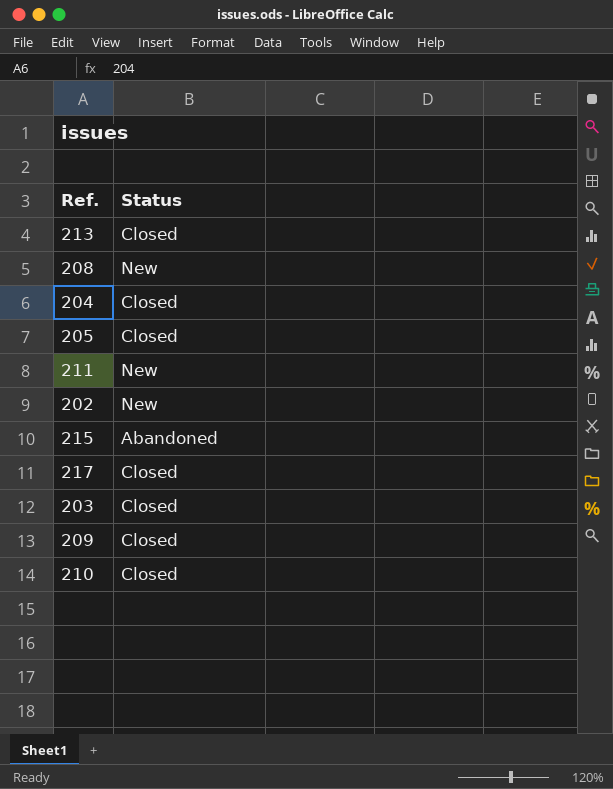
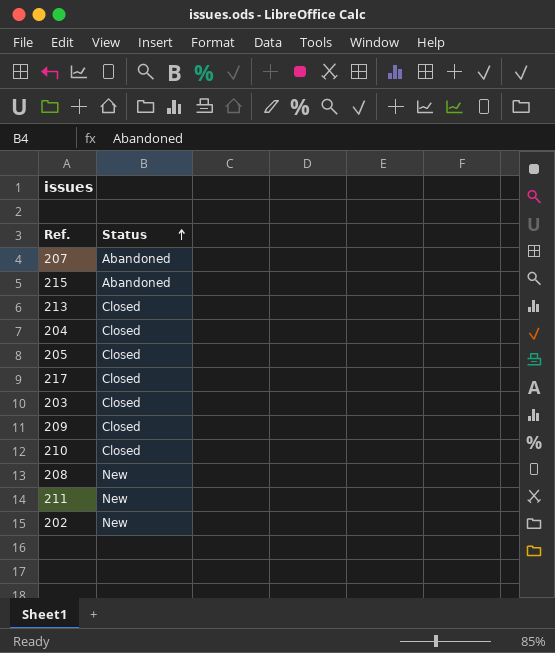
row order: none -> Status ascending
row 207: none -> Abandoned

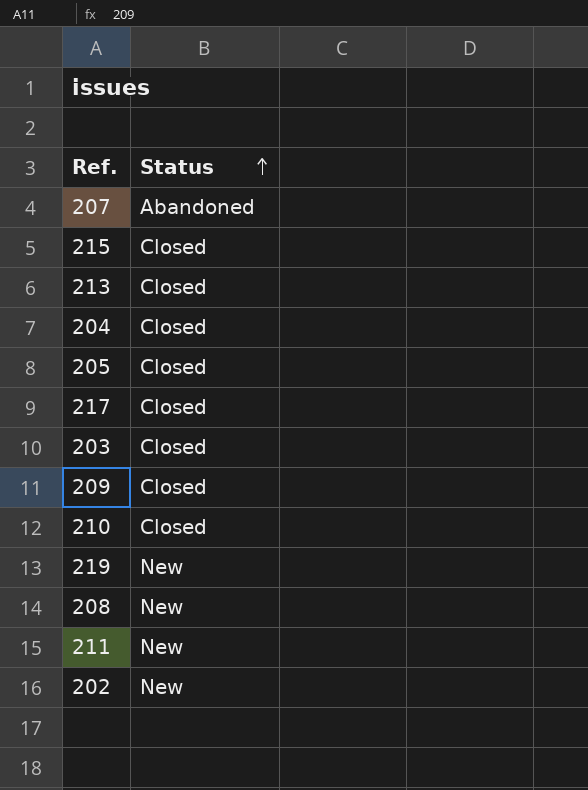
215 | Status: Abandoned -> Closed
row 219: none -> New

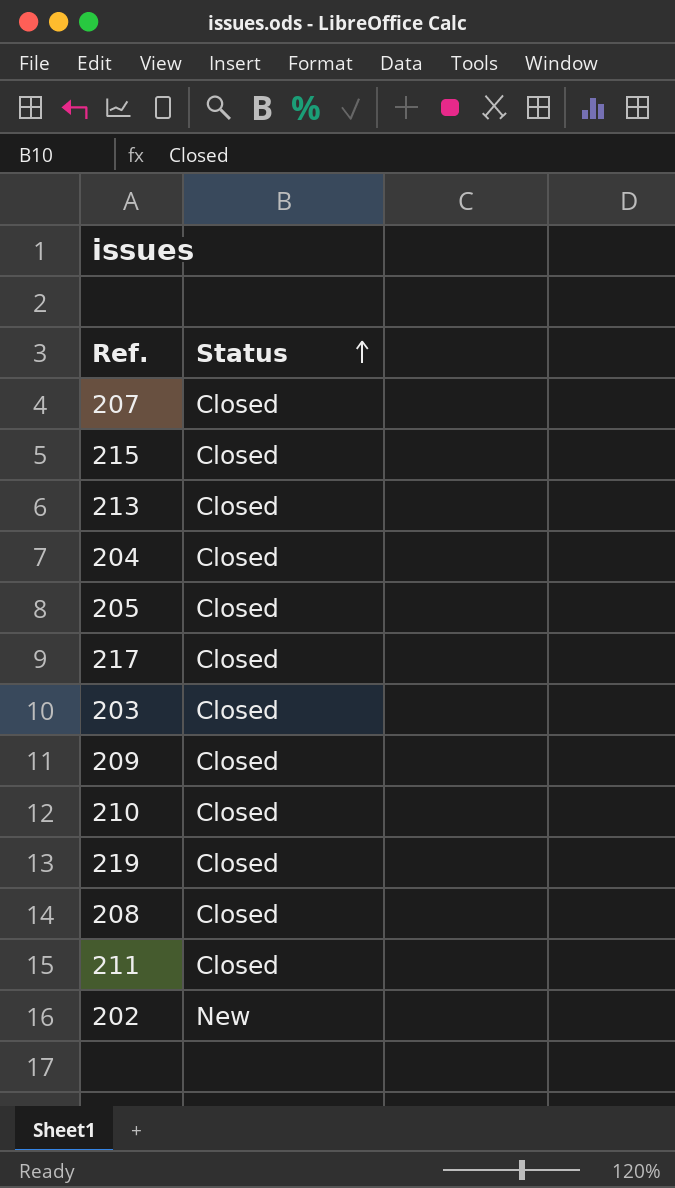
207 | Status: Abandoned -> Closed
219 | Status: New -> Closed
208 | Status: New -> Closed
211 | Status: New -> Closed

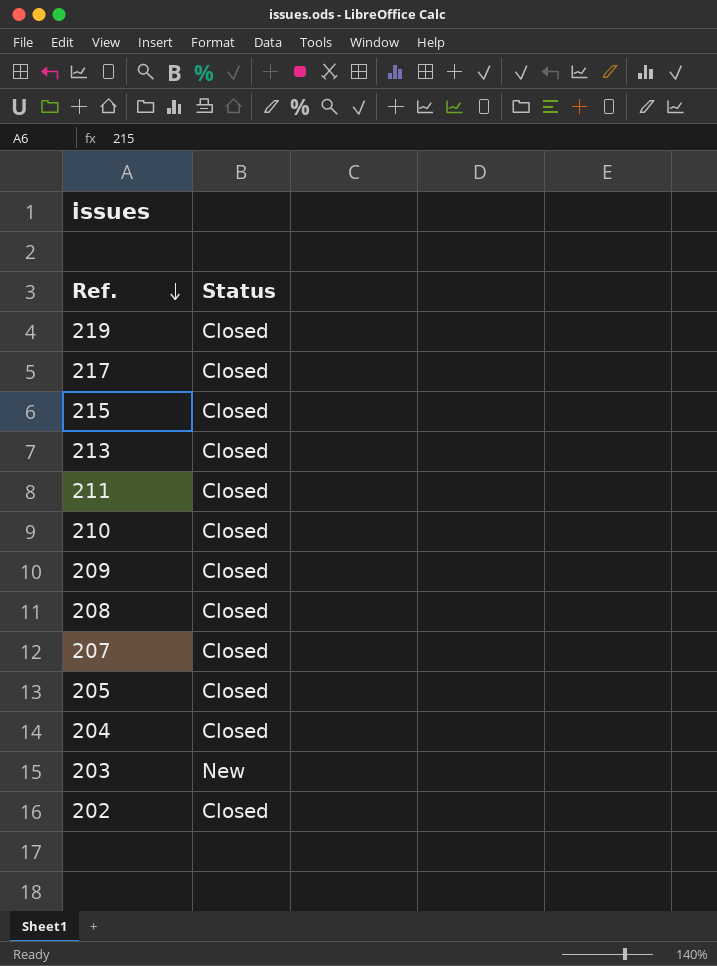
row order: Status ascending -> Ref. descending
203 | Status: Closed -> New
202 | Status: New -> Closed

